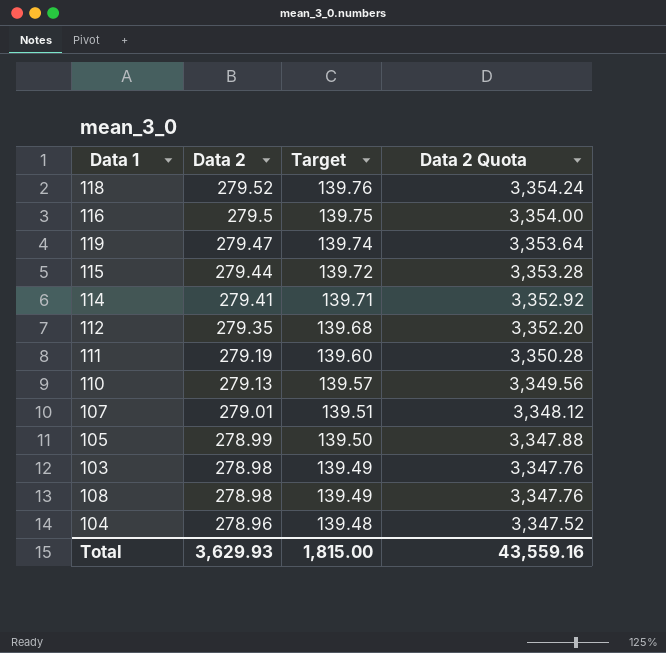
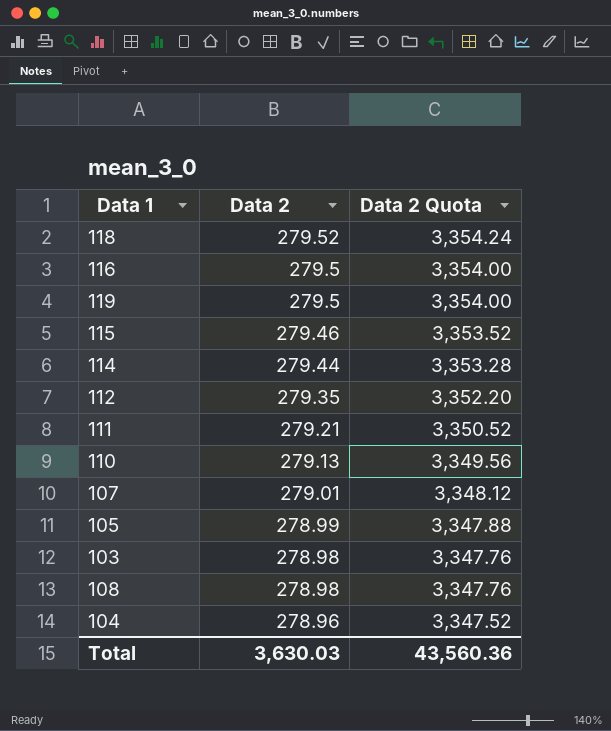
column Target | formula: [Data 2] * 0.5 -> none
119 | Data 2: 279.47 -> 279.5
119 | Data 2 Quota: 3,353.64 -> 3,354.00
115 | Data 2: 279.44 -> 279.46
115 | Data 2 Quota: 3,353.28 -> 3,353.52
114 | Data 2: 279.41 -> 279.44
114 | Data 2 Quota: 3,352.92 -> 3,353.28
111 | Data 2: 279.19 -> 279.21
111 | Data 2 Quota: 3,350.28 -> 3,350.52
Total | Data 2: 3,629.93 -> 3,630.03
Total | Data 2 Quota: 43,559.16 -> 43,560.36

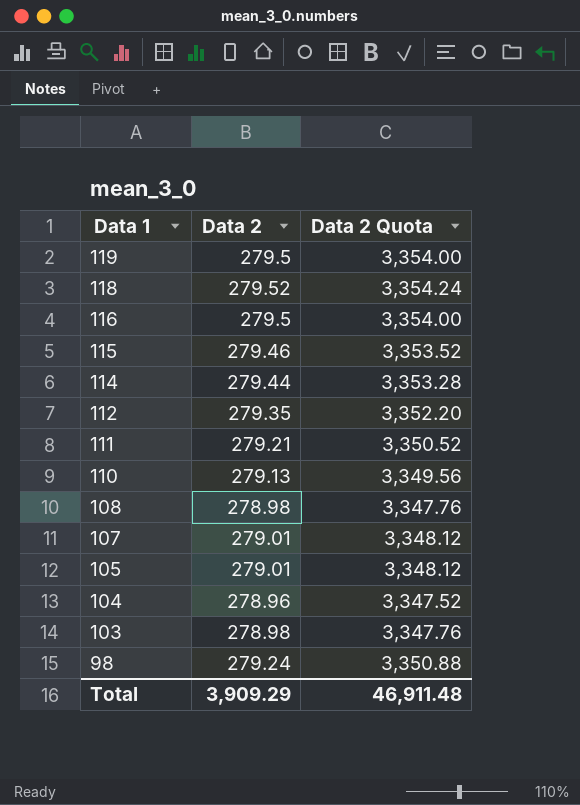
row order: Data 2 descending -> Data 1 descending
105 | Data 2: 278.99 -> 279.01
105 | Data 2 Quota: 3,347.88 -> 3,348.12
row 98: none -> 279.24 | 3,350.88
Total | Data 2: 3,630.03 -> 3,909.29
Total | Data 2 Quota: 43,560.36 -> 46,911.48

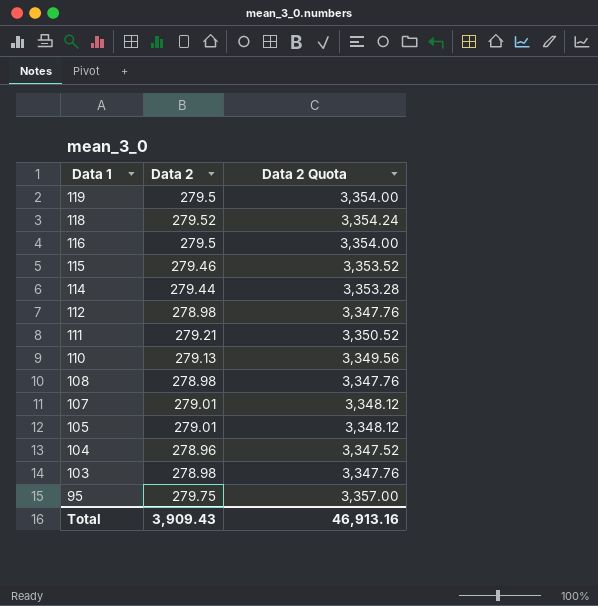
row 98: 279.24 | 3,350.88 -> none
112 | Data 2: 279.35 -> 278.98
112 | Data 2 Quota: 3,352.20 -> 3,347.76
row 95: none -> 279.75 | 3,357.00
Total | Data 2: 3,909.29 -> 3,909.43
Total | Data 2 Quota: 46,911.48 -> 46,913.16

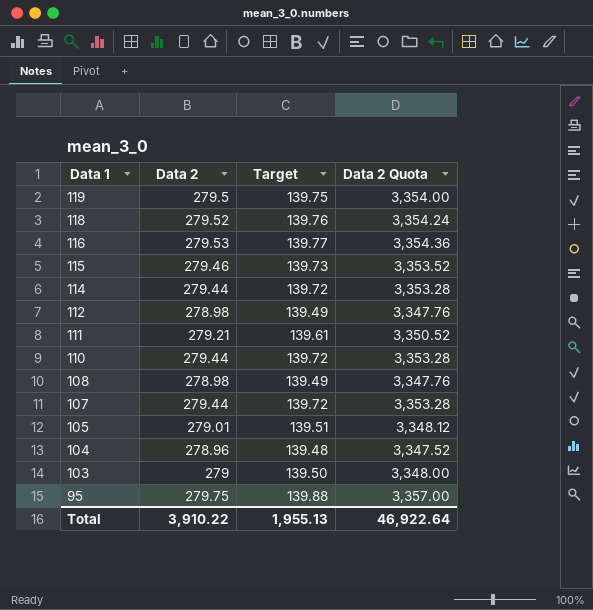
column Target | formula: none -> [Data 2] * 0.5
116 | Data 2: 279.5 -> 279.53
116 | Data 2 Quota: 3,354.00 -> 3,354.36
110 | Data 2: 279.13 -> 279.44
110 | Data 2 Quota: 3,349.56 -> 3,353.28
107 | Data 2: 279.01 -> 279.44
107 | Data 2 Quota: 3,348.12 -> 3,353.28
103 | Data 2: 278.98 -> 279
103 | Data 2 Quota: 3,347.76 -> 3,348.00
Total | Data 2: 3,909.43 -> 3,910.22
Total | Data 2 Quota: 46,913.16 -> 46,922.64

